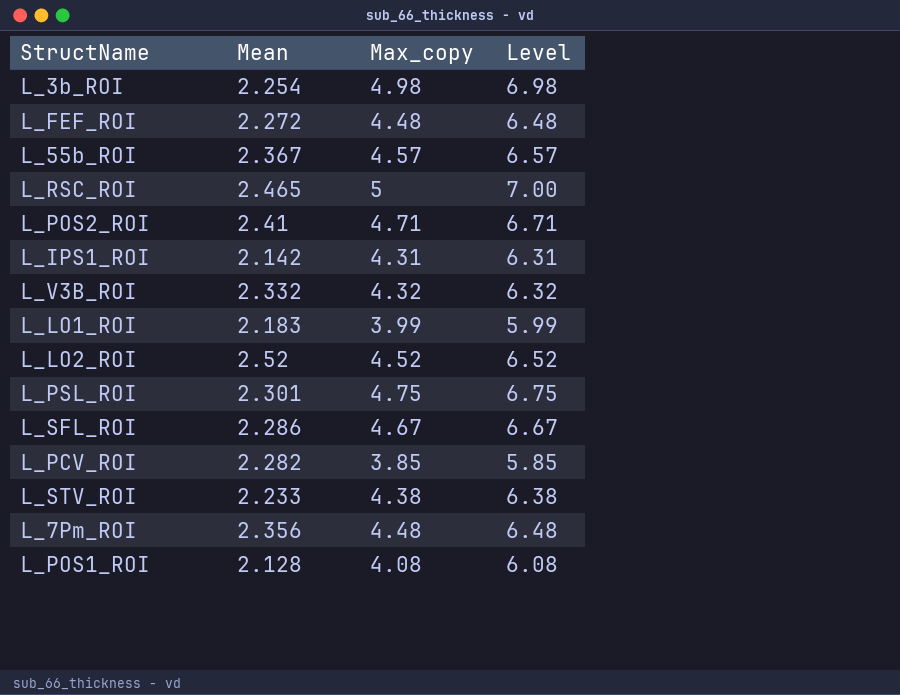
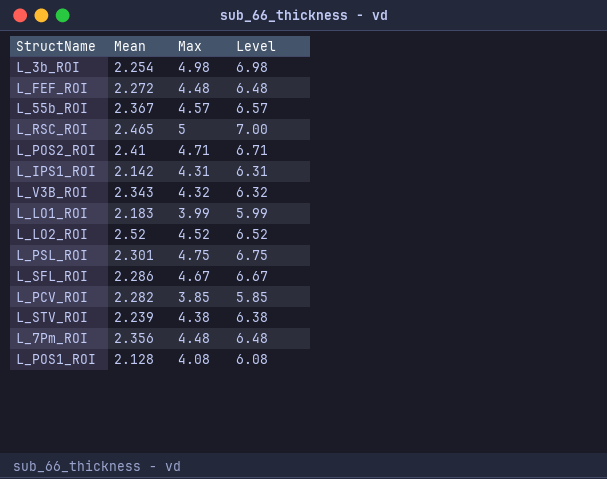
column name: Max_copy -> Max
L_V3B_ROI | Mean: 2.332 -> 2.343
L_STV_ROI | Mean: 2.233 -> 2.239

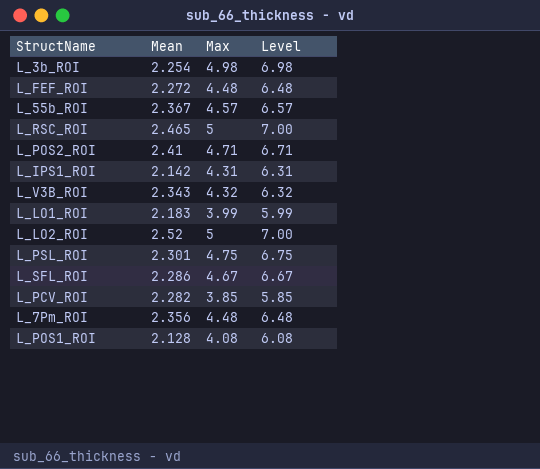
row L_STV_ROI: 2.239 | 4.38 | 6.38 -> none
L_LO2_ROI | Max: 4.52 -> 5
L_LO2_ROI | Level: 6.52 -> 7.00

